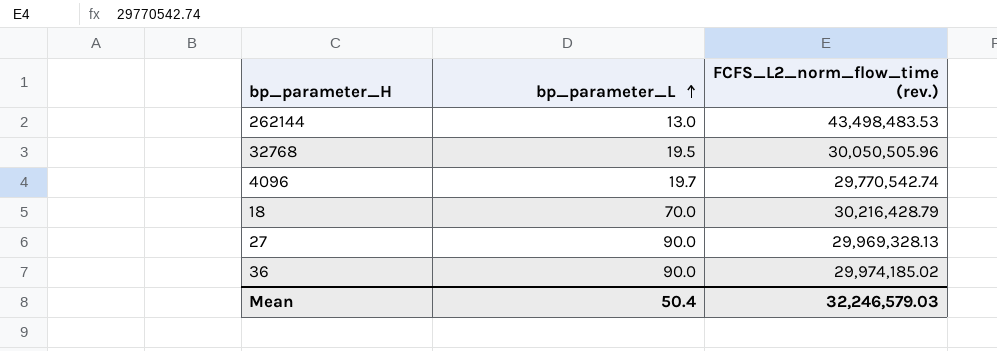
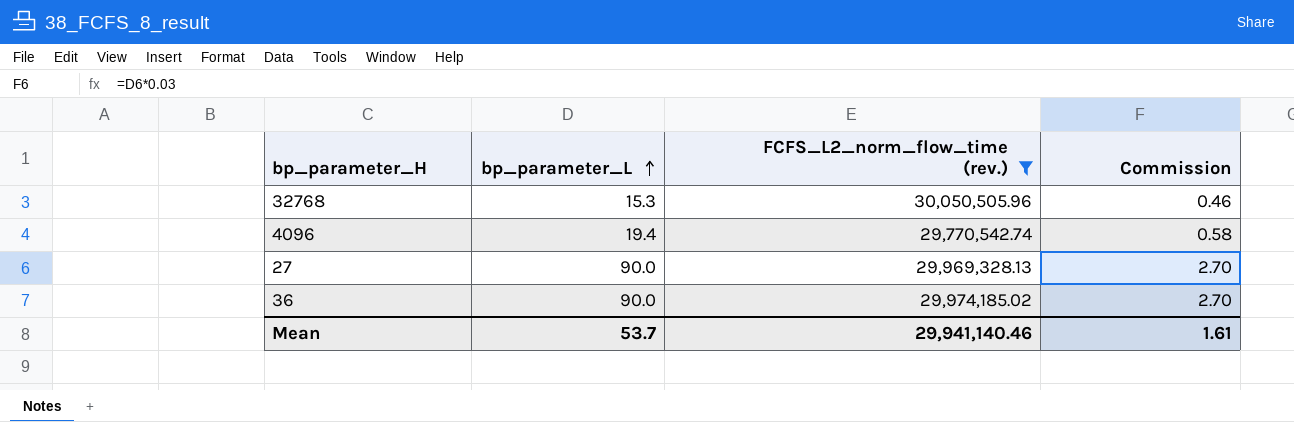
filter: none -> FCFS_L2_norm_flow_time (rev.) <= 30,050,505.96
column Commission | formula: none -> [bp_parameter_L] * 0.03
32768 | bp_parameter_L: 19.5 -> 15.3
4096 | bp_parameter_L: 19.7 -> 19.4
Mean | bp_parameter_L: 50.4 -> 53.7
Mean | FCFS_L2_norm_flow_time (rev.): 32,246,579.03 -> 29,941,140.46

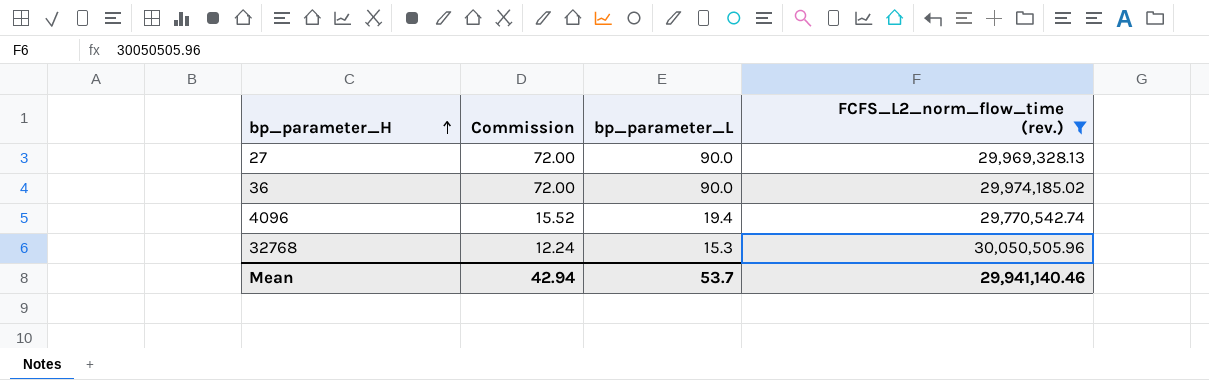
row order: bp_parameter_L ascending -> bp_parameter_H ascending
column Commission | formula: [bp_parameter_L] * 0.03 -> [bp_parameter_L] * 0.8
column Commission | position: 4 -> 2
Mean | Commission: 1.61 -> 42.94

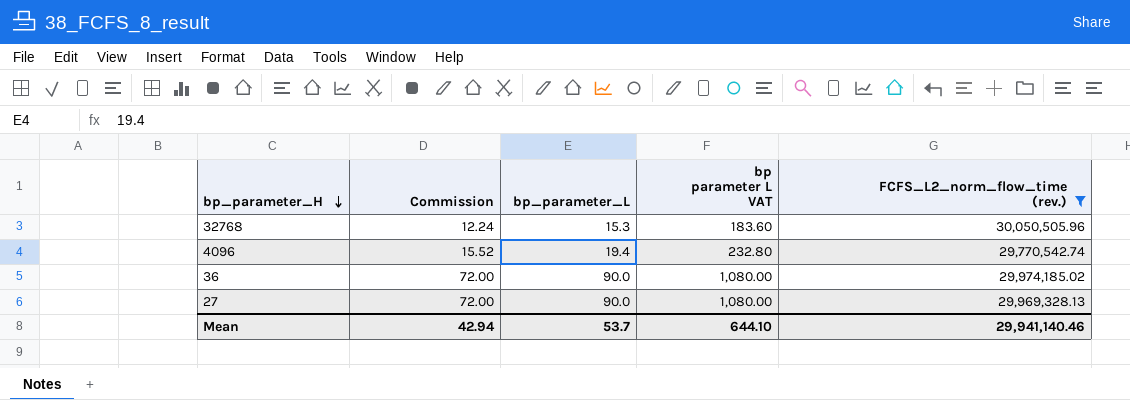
row order: bp_parameter_H ascending -> bp_parameter_H descending
column bp parameter L VAT | formula: none -> [bp_parameter_L] * 12

